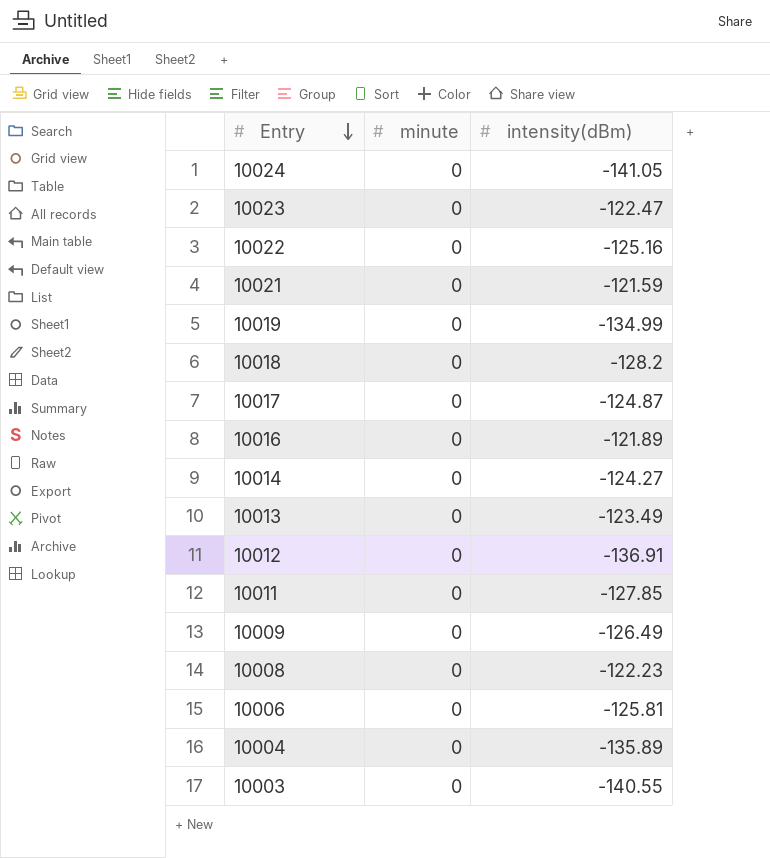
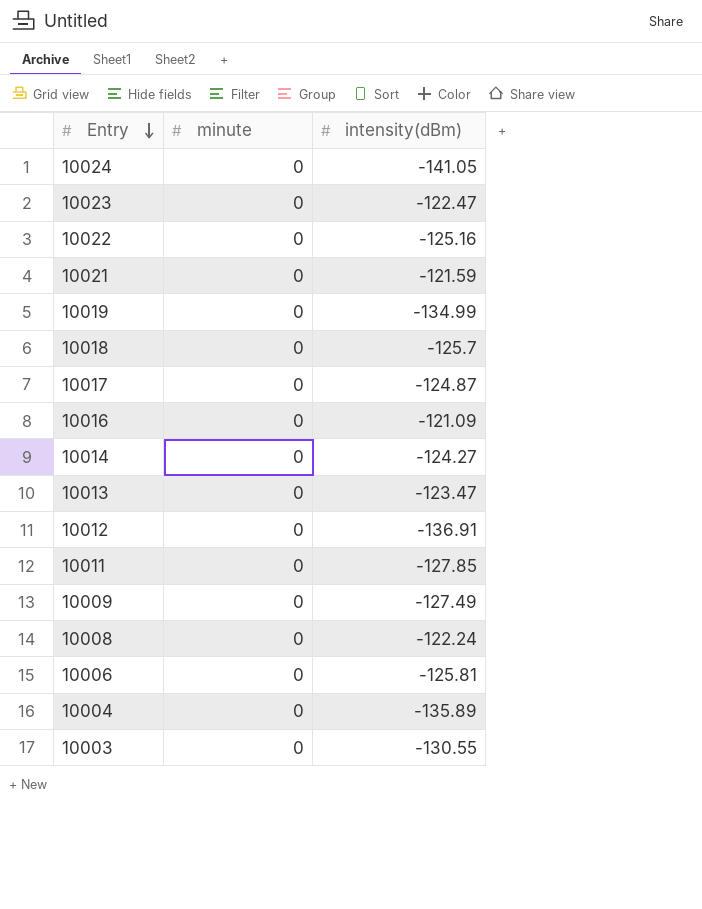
10018 | intensity(dBm): -128.2 -> -125.7
10016 | intensity(dBm): -121.89 -> -121.09
10013 | intensity(dBm): -123.49 -> -123.47
10009 | intensity(dBm): -126.49 -> -127.49
10008 | intensity(dBm): -122.23 -> -122.24
10003 | intensity(dBm): -140.55 -> -130.55

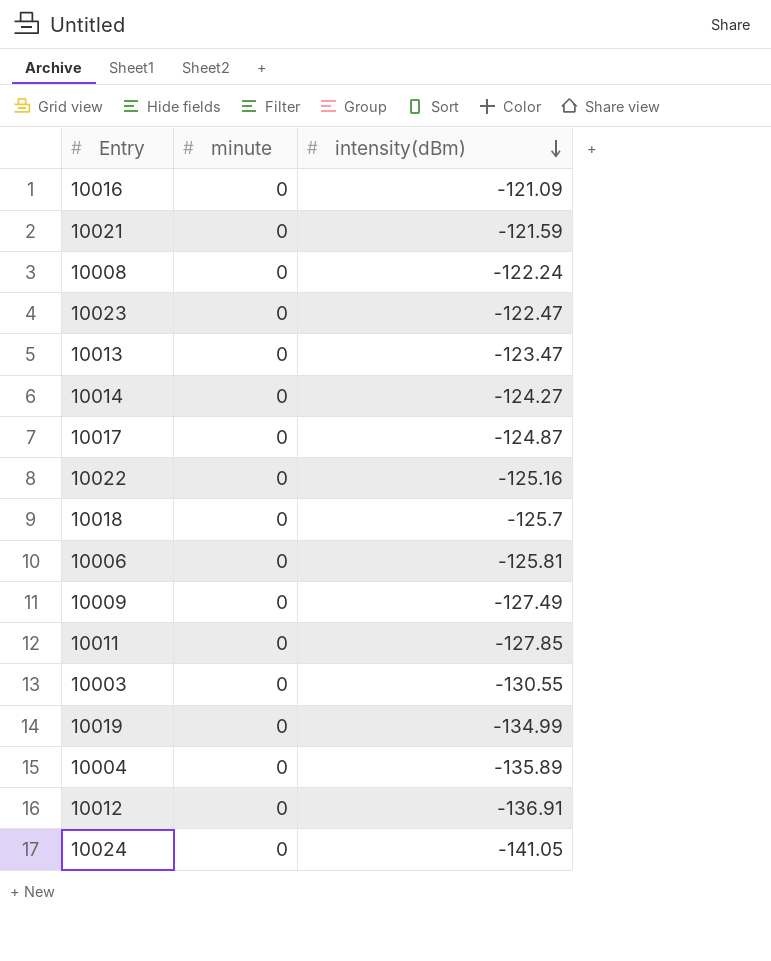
row order: Entry descending -> intensity(dBm) descending

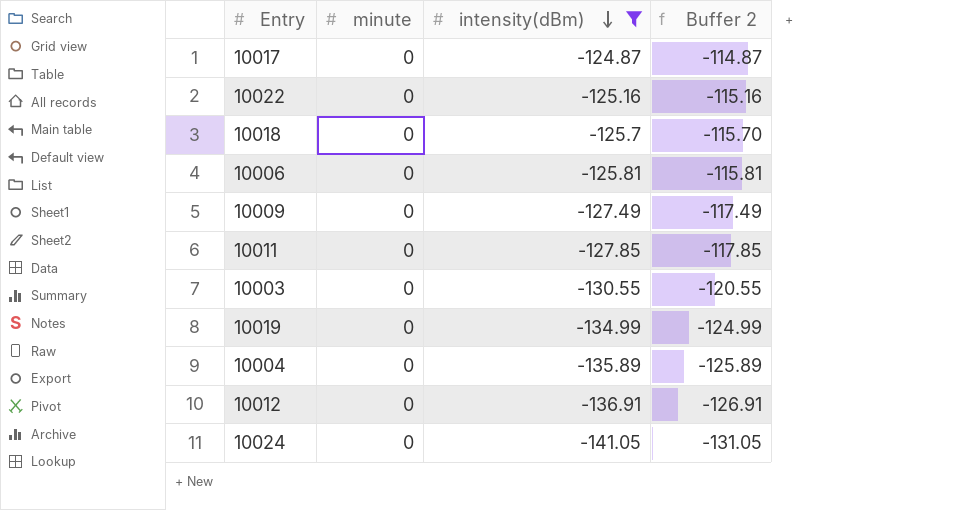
filter: none -> intensity(dBm) <= -124.87
column Buffer 2 | formula: none -> [intensity(dBm)] + 10

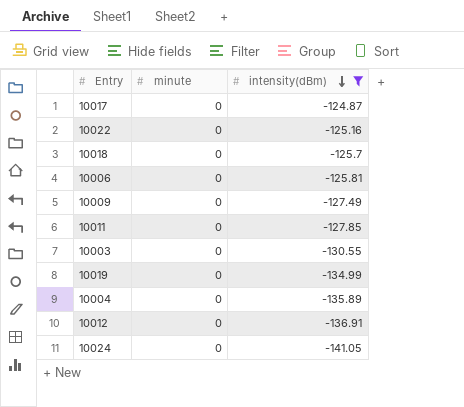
column Buffer 2 | formula: [intensity(dBm)] + 10 -> none

